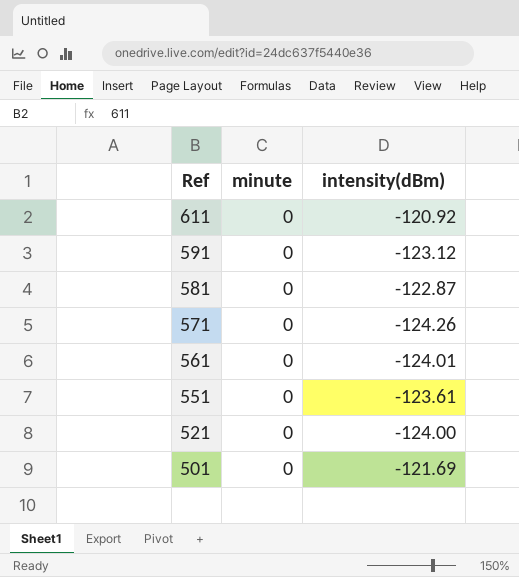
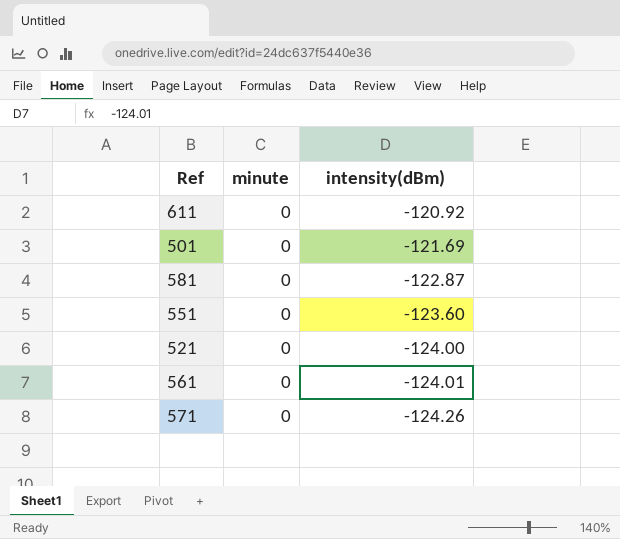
row order: Ref descending -> intensity(dBm) descending
row 591: 0 | -123.12 -> none
551 | intensity(dBm): -123.61 -> -123.60

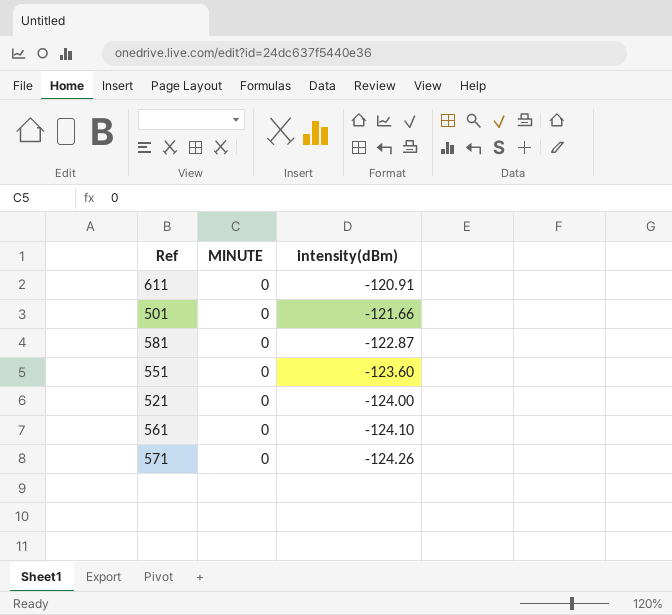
column name: minute -> MINUTE
611 | intensity(dBm): -120.92 -> -120.91
501 | intensity(dBm): -121.69 -> -121.66
561 | intensity(dBm): -124.01 -> -124.10

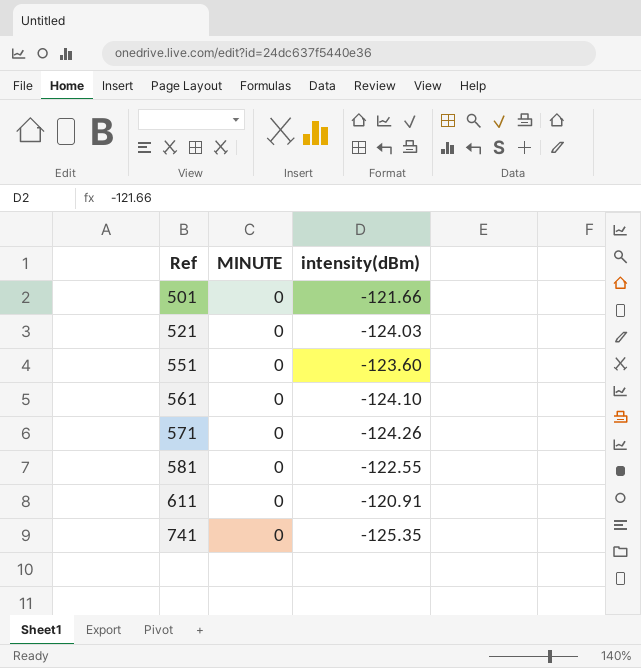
row order: intensity(dBm) descending -> Ref ascending
521 | intensity(dBm): -124.00 -> -124.03
581 | intensity(dBm): -122.87 -> -122.55
row 741: none -> 0 | -125.35

